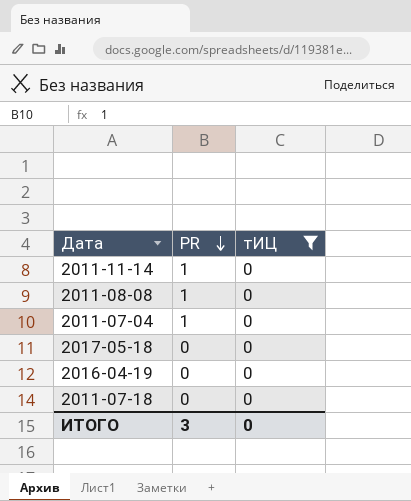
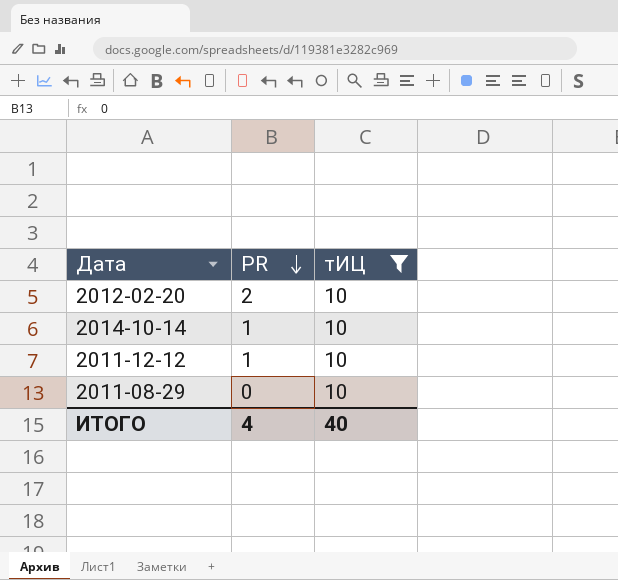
filter: тИЦ = 0 -> тИЦ = 10
ИТОГО | PR: 3 -> 4
ИТОГО | тИЦ: 0 -> 40

